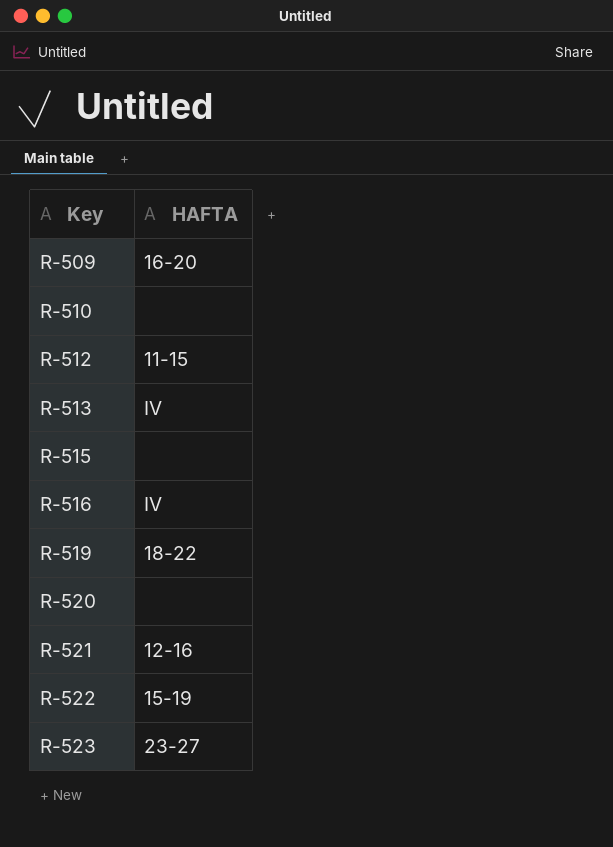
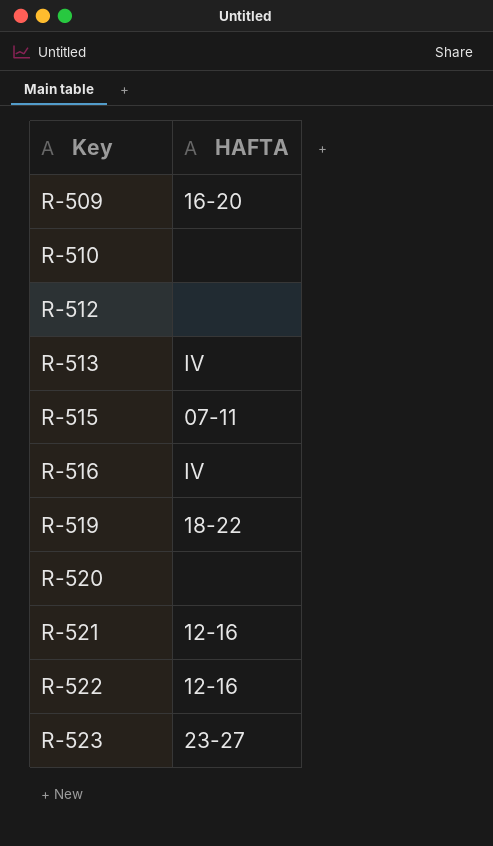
R-512 | HAFTA: 11-15 -> none
R-515 | HAFTA: none -> 07-11
R-522 | HAFTA: 15-19 -> 12-16

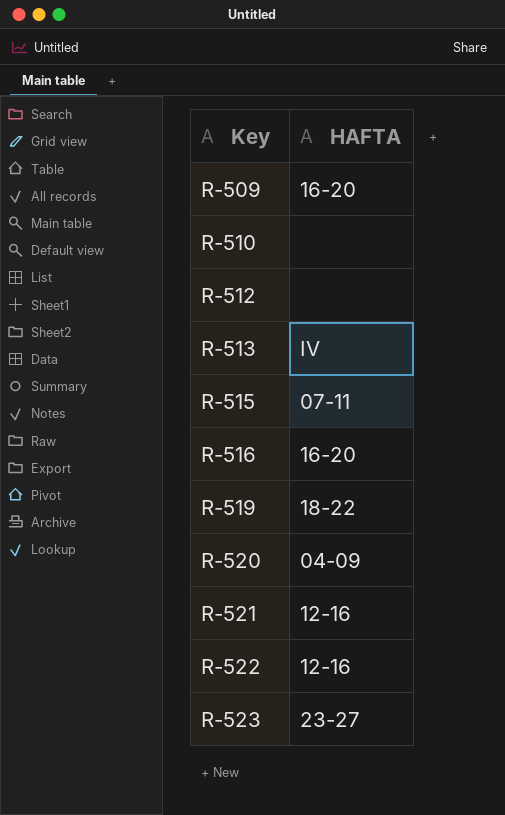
R-516 | HAFTA: IV -> 16-20
R-520 | HAFTA: none -> 04-09

